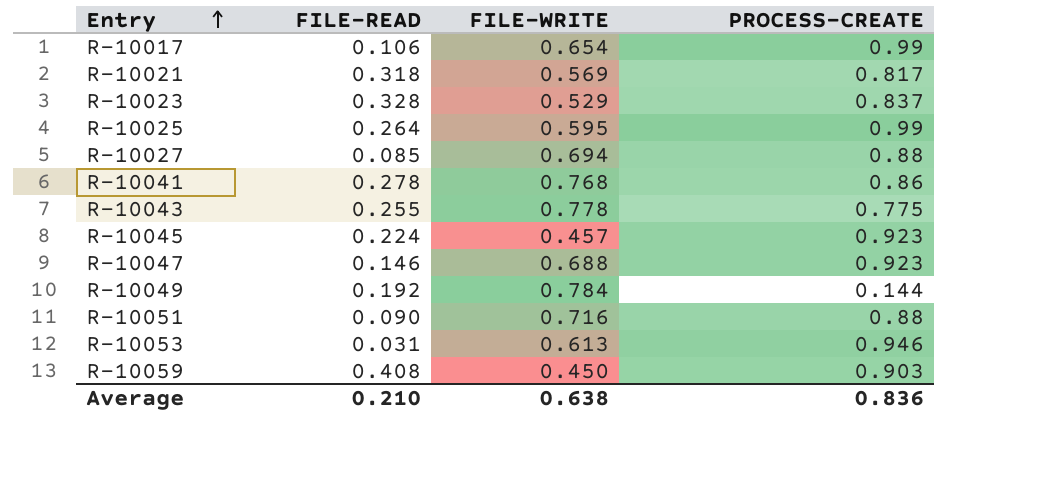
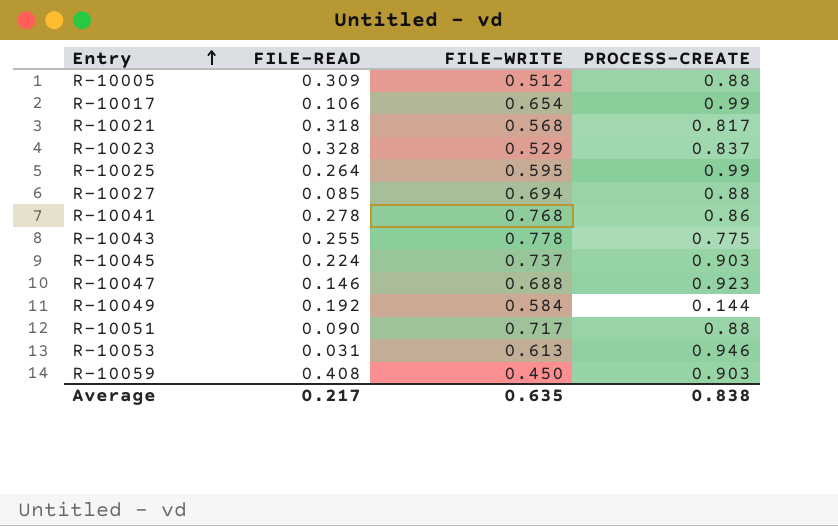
row R-10005: none -> 0.309 | 0.512 | 0.88
R-10021 | FILE-WRITE: 0.569 -> 0.568
R-10045 | FILE-WRITE: 0.457 -> 0.737
R-10045 | PROCESS-CREATE: 0.923 -> 0.903
R-10049 | FILE-WRITE: 0.784 -> 0.584
R-10051 | FILE-WRITE: 0.716 -> 0.717
Average | FILE-READ: 0.210 -> 0.217
Average | FILE-WRITE: 0.638 -> 0.635
Average | PROCESS-CREATE: 0.836 -> 0.838

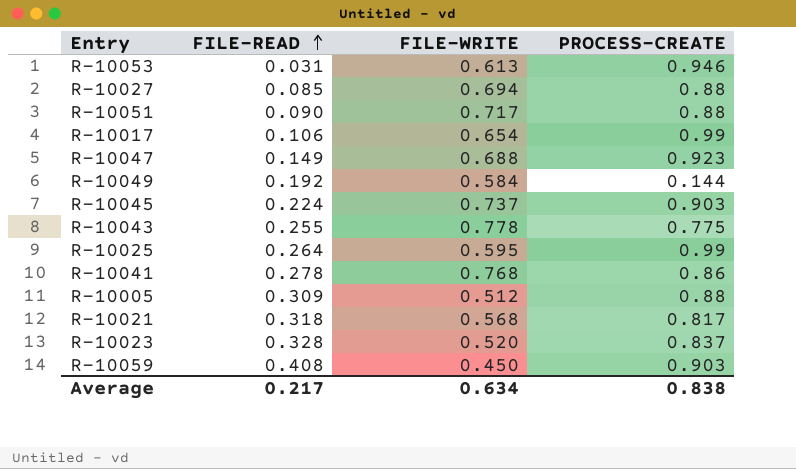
row order: Entry ascending -> FILE-READ ascending
R-10047 | FILE-READ: 0.146 -> 0.149
R-10023 | FILE-WRITE: 0.529 -> 0.520
Average | FILE-WRITE: 0.635 -> 0.634

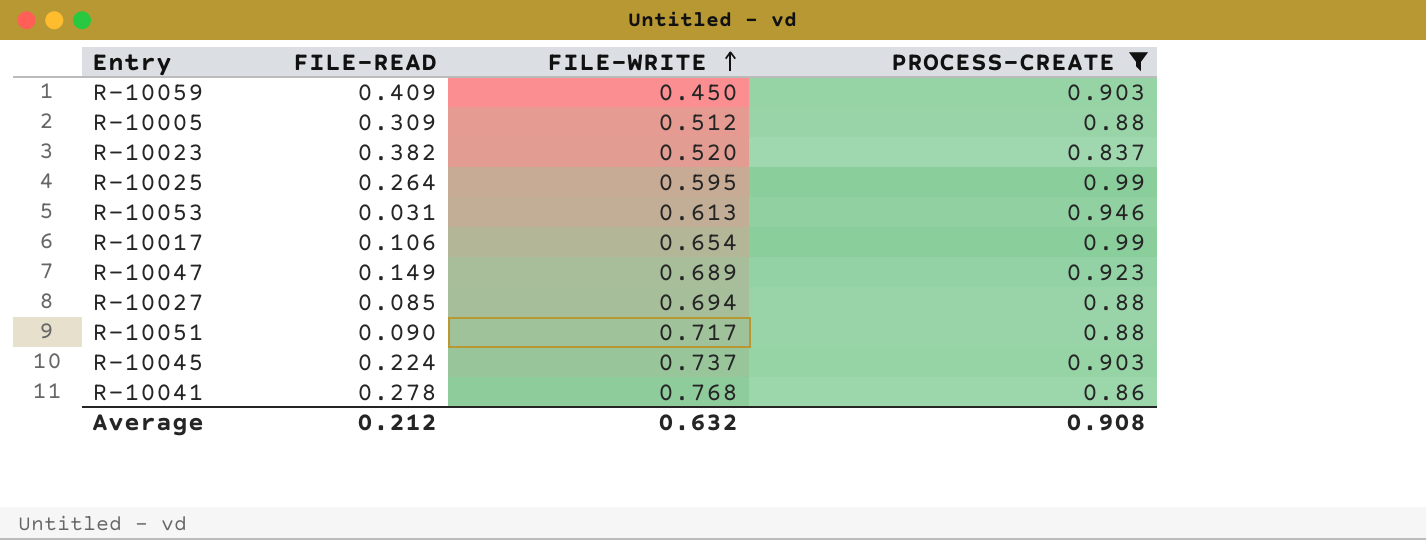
filter: none -> PROCESS-CREATE >= 0.837
row order: FILE-READ ascending -> FILE-WRITE ascending
R-10059 | FILE-READ: 0.408 -> 0.409
R-10023 | FILE-READ: 0.328 -> 0.382
R-10047 | FILE-WRITE: 0.688 -> 0.689
Average | FILE-READ: 0.217 -> 0.212
Average | FILE-WRITE: 0.634 -> 0.632
Average | PROCESS-CREATE: 0.838 -> 0.908

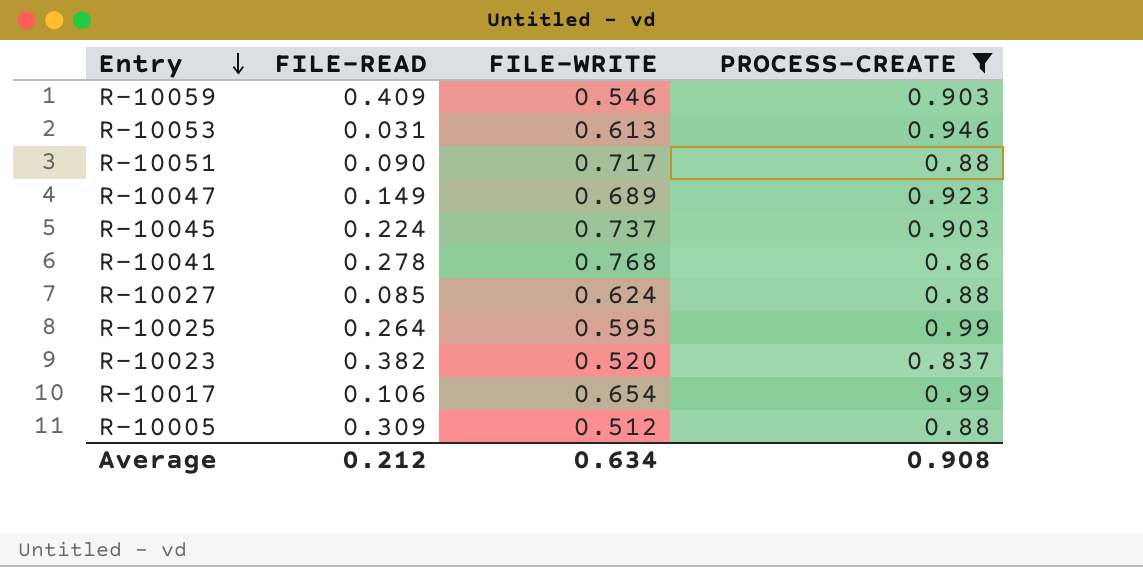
row order: FILE-WRITE ascending -> Entry descending
R-10059 | FILE-WRITE: 0.450 -> 0.546
R-10027 | FILE-WRITE: 0.694 -> 0.624
Average | FILE-WRITE: 0.632 -> 0.634

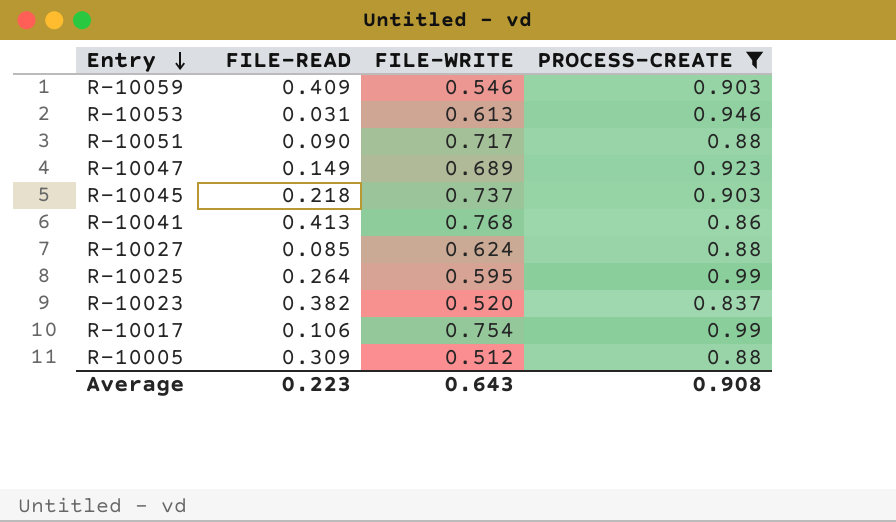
R-10045 | FILE-READ: 0.224 -> 0.218
R-10041 | FILE-READ: 0.278 -> 0.413
R-10017 | FILE-WRITE: 0.654 -> 0.754
Average | FILE-READ: 0.212 -> 0.223
Average | FILE-WRITE: 0.634 -> 0.643

